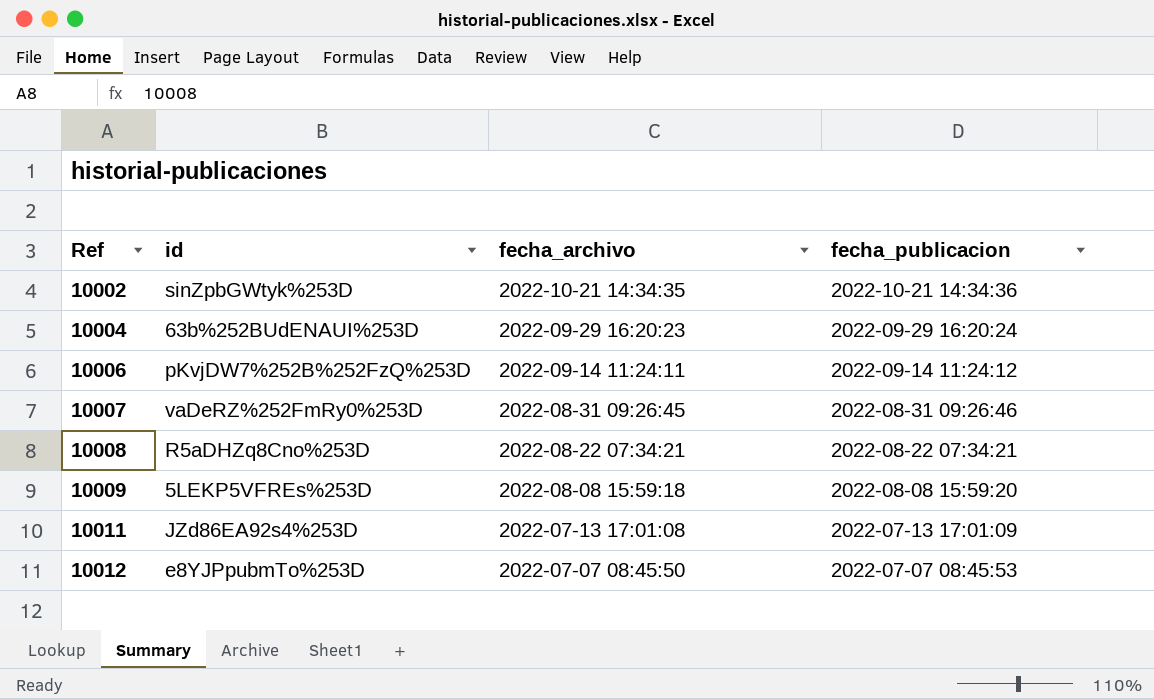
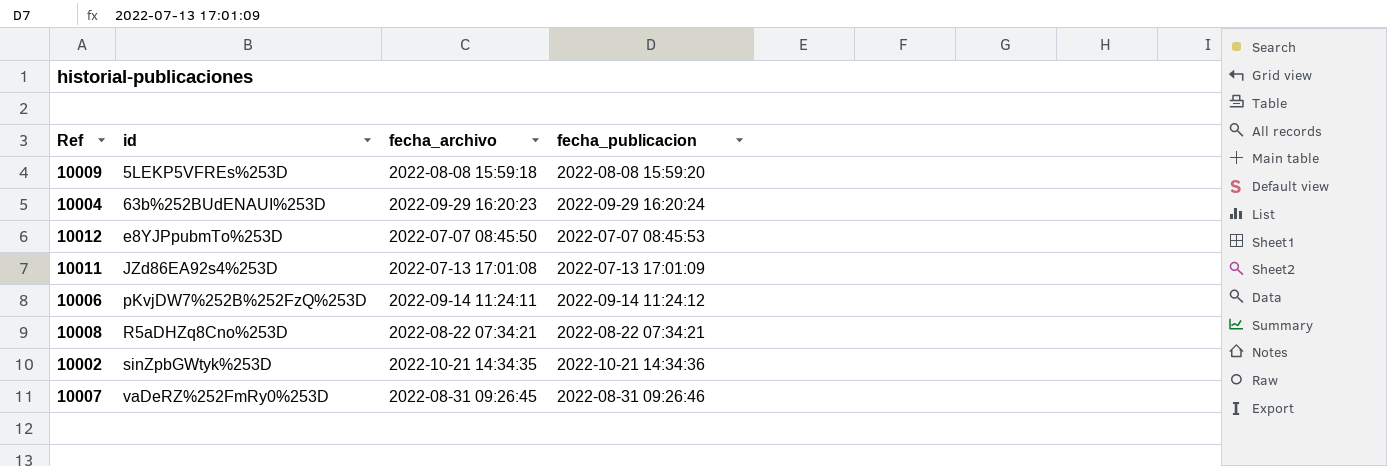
row order: Ref ascending -> id ascending

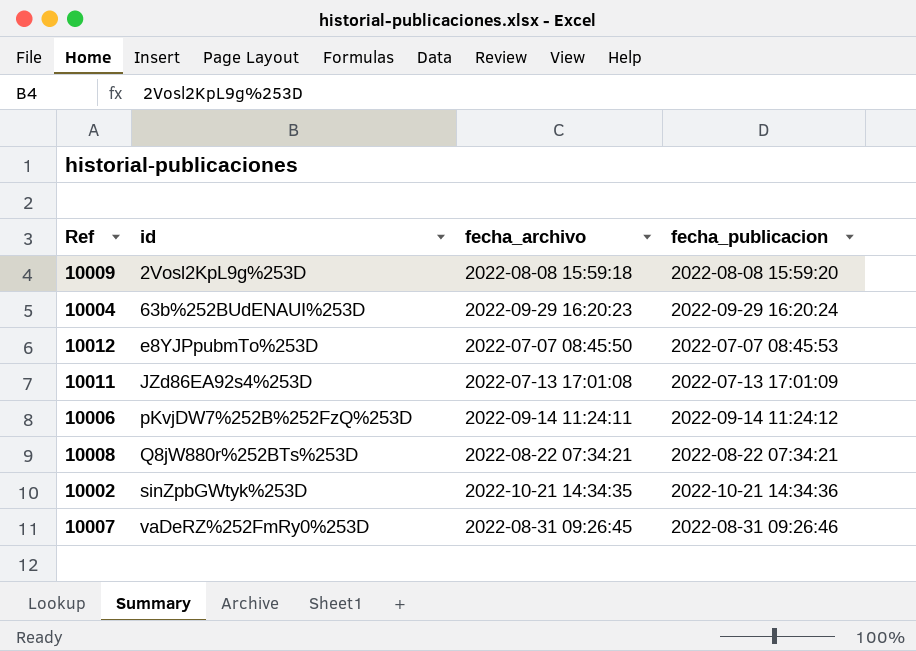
10009 | id: 5LEKP5VFREs%253D -> 2Vosl2KpL9g%253D
10008 | id: R5aDHZq8Cno%253D -> Q8jW880r%252BTs%253D

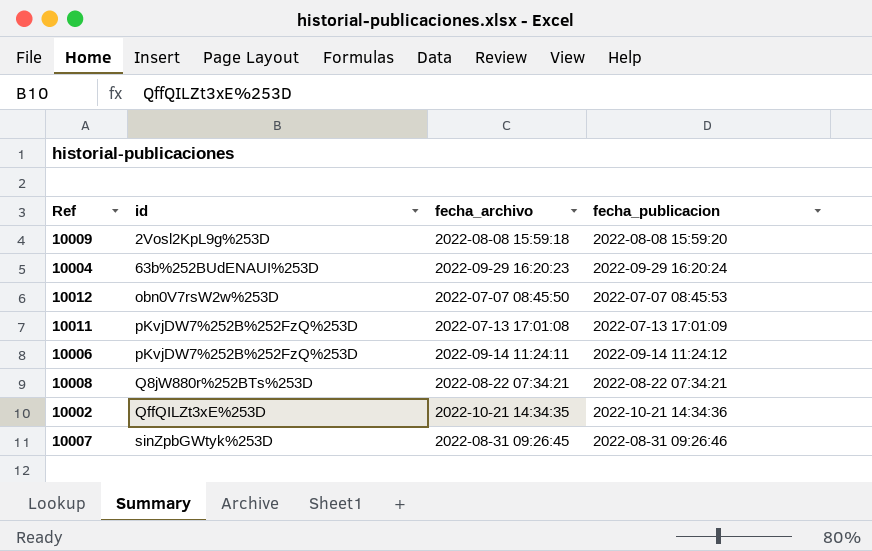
10012 | id: e8YJPpubmTo%253D -> obn0V7rsW2w%253D
10011 | id: JZd86EA92s4%253D -> pKvjDW7%252B%252FzQ%253D
10002 | id: sinZpbGWtyk%253D -> QffQILZt3xE%253D
10007 | id: vaDeRZ%252FmRy0%253D -> sinZpbGWtyk%253D

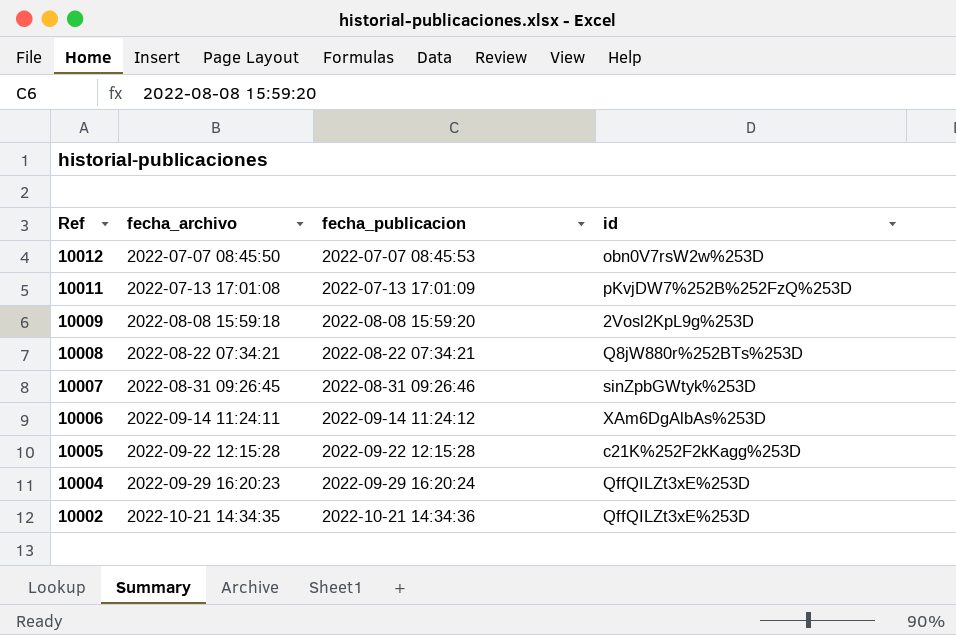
row order: id ascending -> Ref descending
column id | position: 2 -> 4
10006 | id: pKvjDW7%252B%252FzQ%253D -> XAm6DgAlbAs%253D
row 10005: none -> 2022-09-22 12:15:28 | 2022-09-22 12:15:28 | c21K%252F2kKagg%253D
10004 | id: 63b%252BUdENAUI%253D -> QffQILZt3xE%253D

